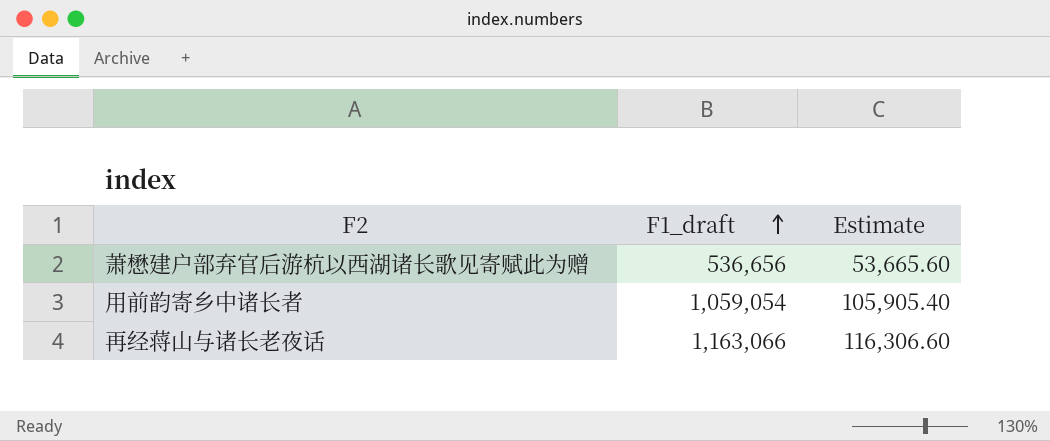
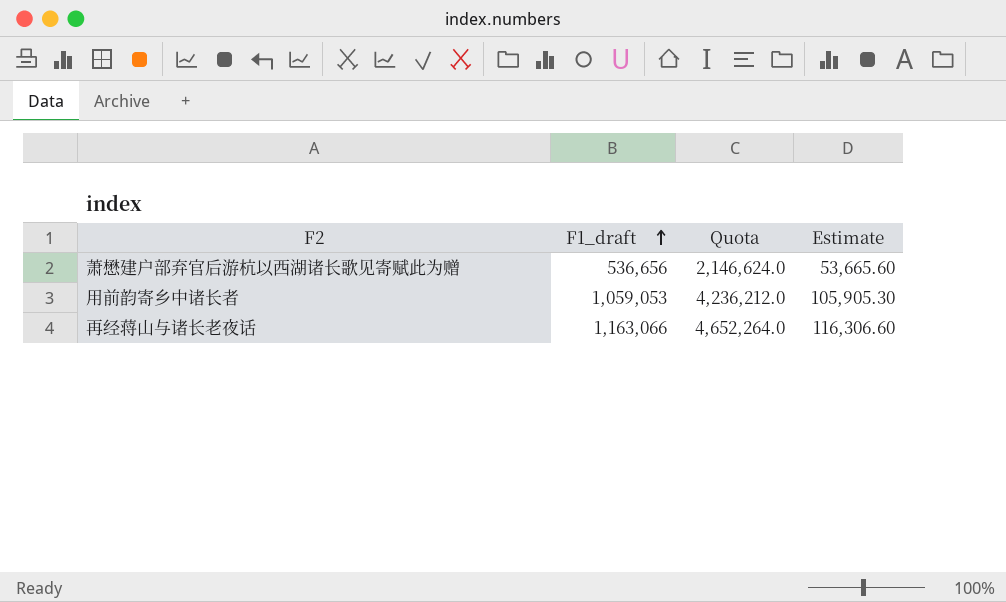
column Quota | formula: none -> [F1_draft] * 4
用前韵寄乡中诸长者 | F1_draft: 1,059,054 -> 1,059,053
用前韵寄乡中诸长者 | Estimate: 105,905.40 -> 105,905.30

